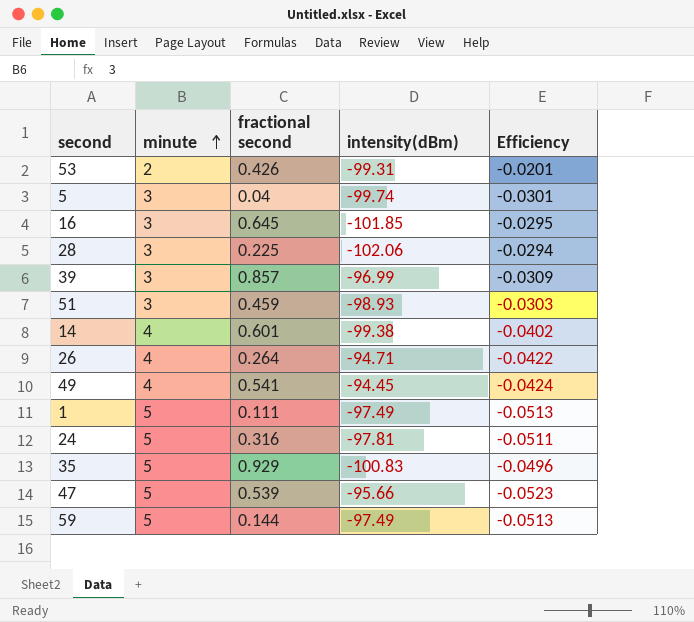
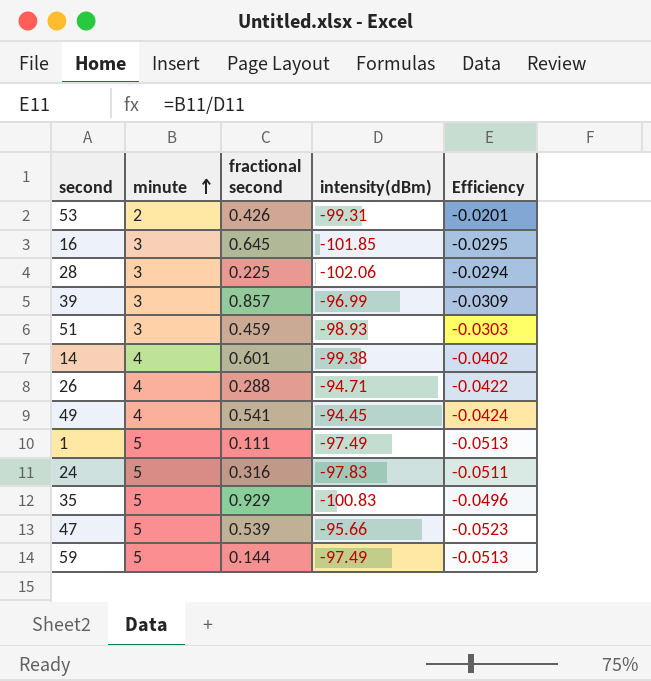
row 5: 3 | 0.04 | -99.74 | -0.0301 -> none
26 | fractional second: 0.264 -> 0.288
24 | intensity(dBm): -97.81 -> -97.83

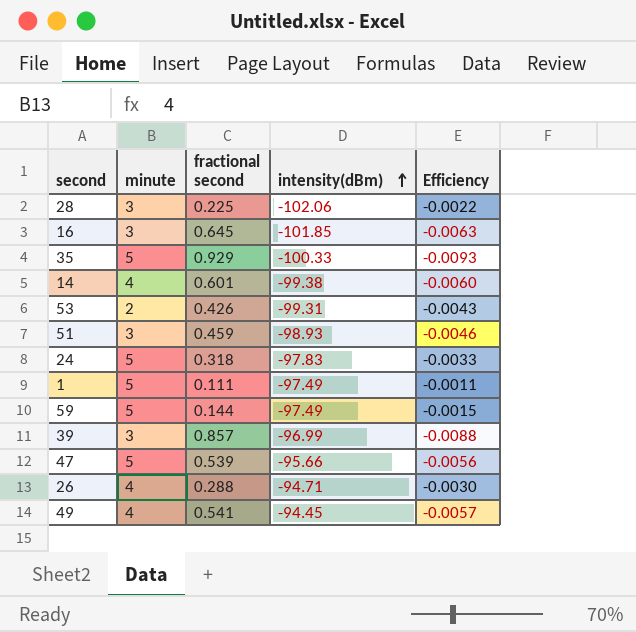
row order: minute ascending -> intensity(dBm) ascending
column Efficiency | formula: [minute] / [intensity(dBm)] -> [fractional second] / [intensity(dBm)]
35 | intensity(dBm): -100.83 -> -100.33
24 | fractional second: 0.316 -> 0.318

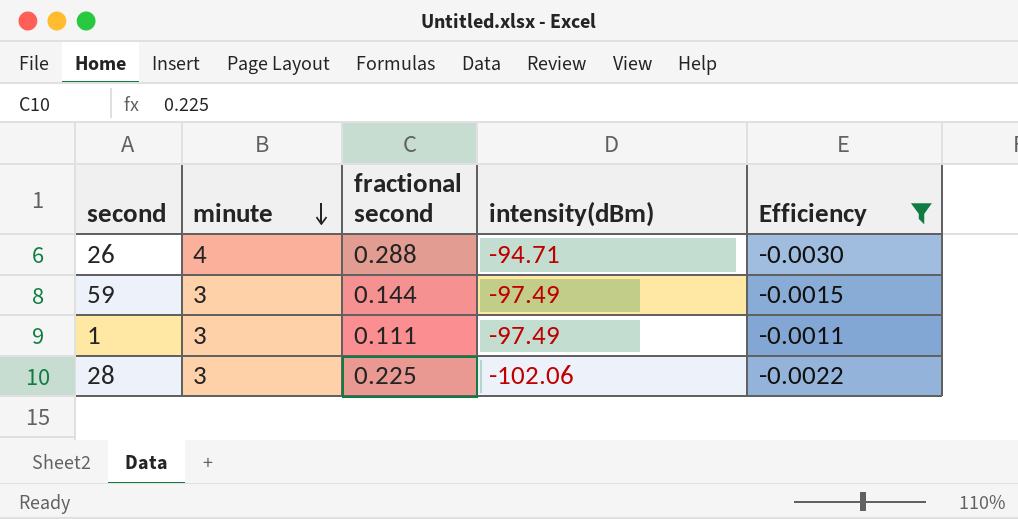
filter: none -> Efficiency >= -0.0030
row order: intensity(dBm) ascending -> minute descending
59 | minute: 5 -> 3
1 | minute: 5 -> 3

